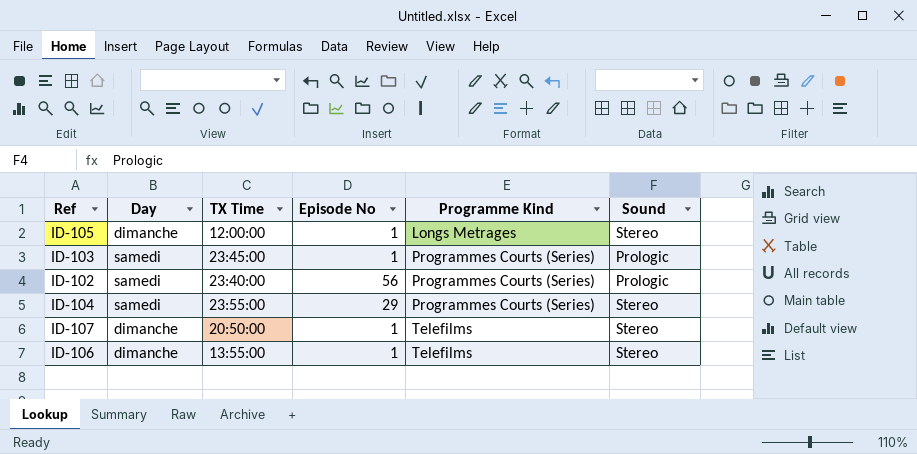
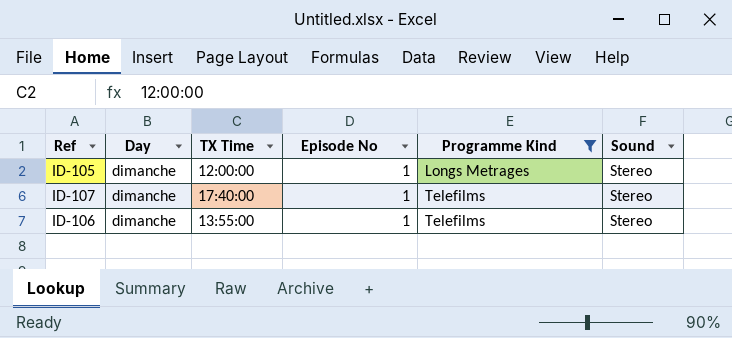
filter: none -> Programme Kind != Programmes Courts (Series)
ID-107 | TX Time: 20:50:00 -> 17:40:00

